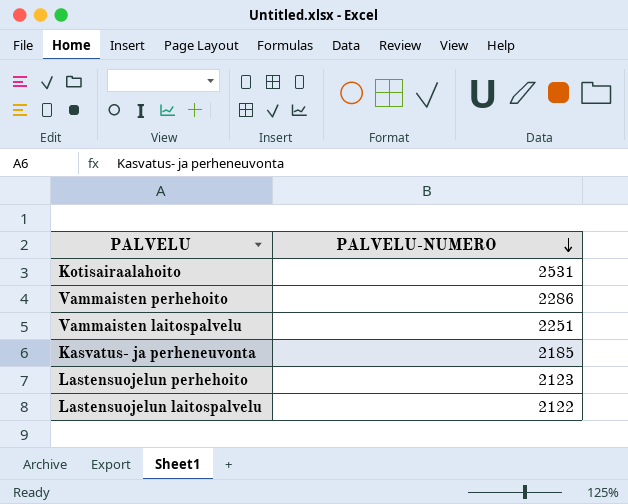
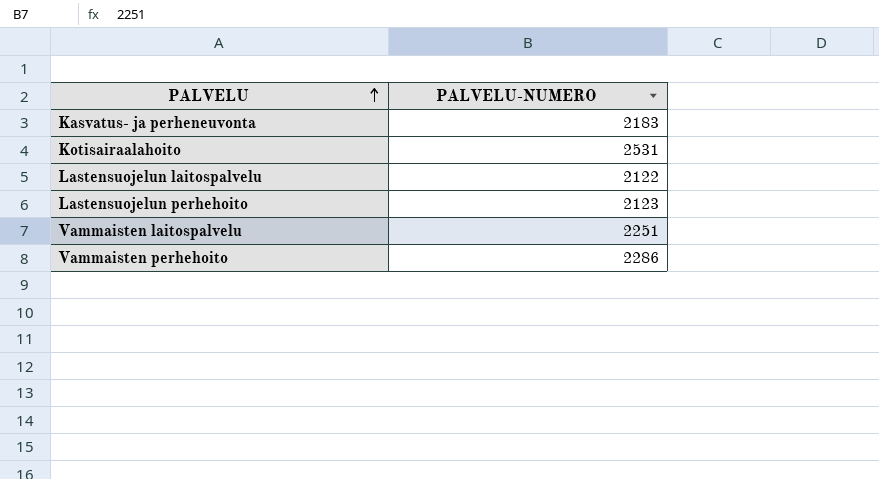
row order: PALVELU-NUMERO descending -> PALVELU ascending
Kasvatus- ja perheneuvonta | PALVELU-NUMERO: 2185 -> 2183

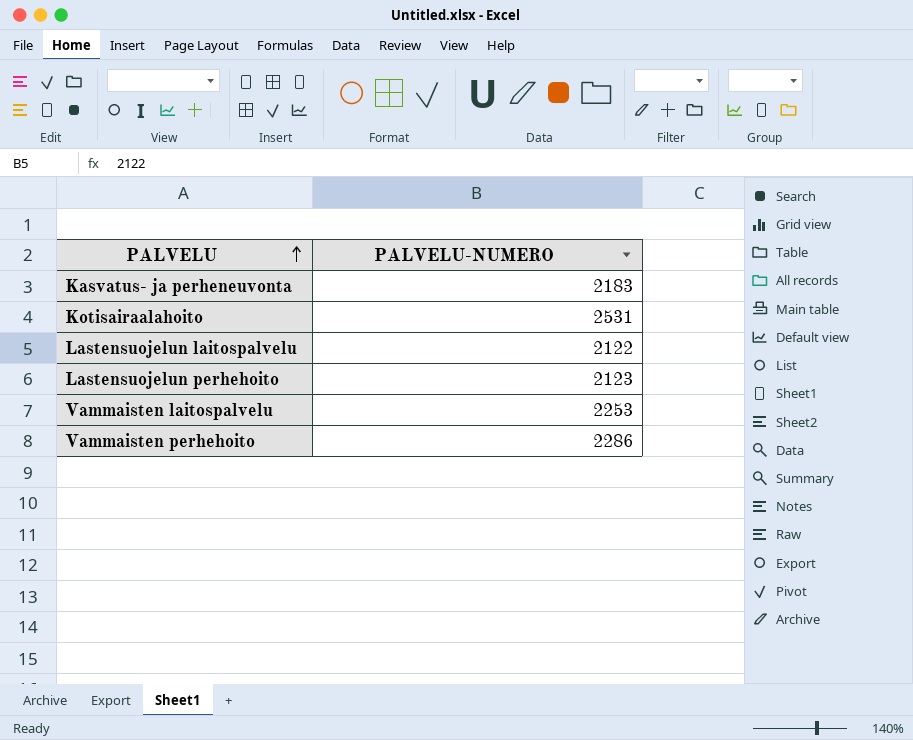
Vammaisten laitospalvelu | PALVELU-NUMERO: 2251 -> 2253

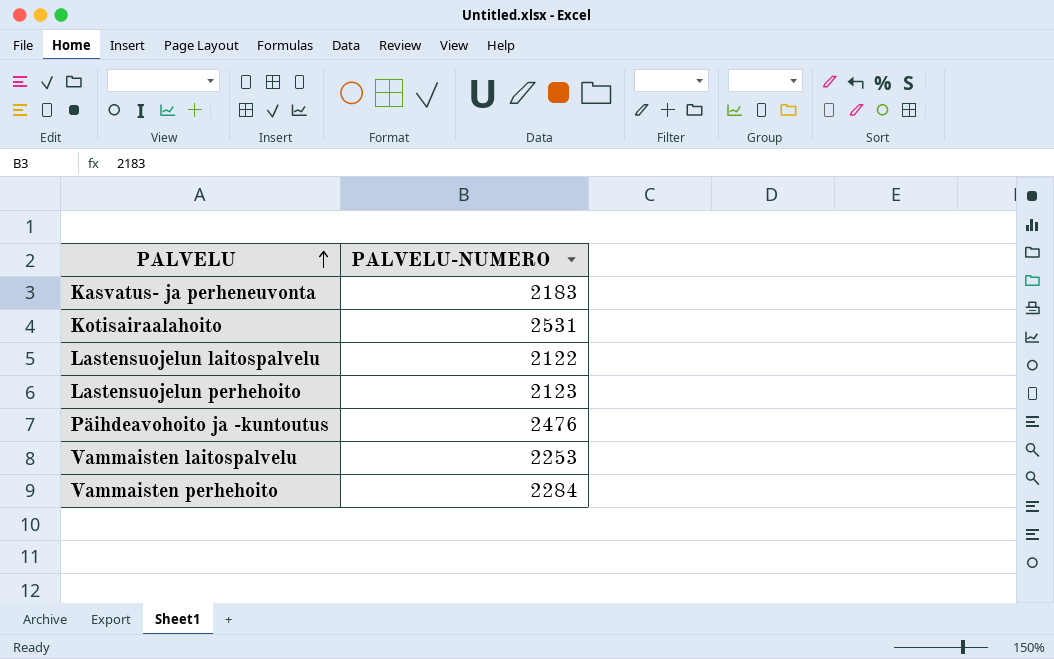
row Päihdeavohoito ja -kuntoutus: none -> 2476
Vammaisten perhehoito | PALVELU-NUMERO: 2286 -> 2284

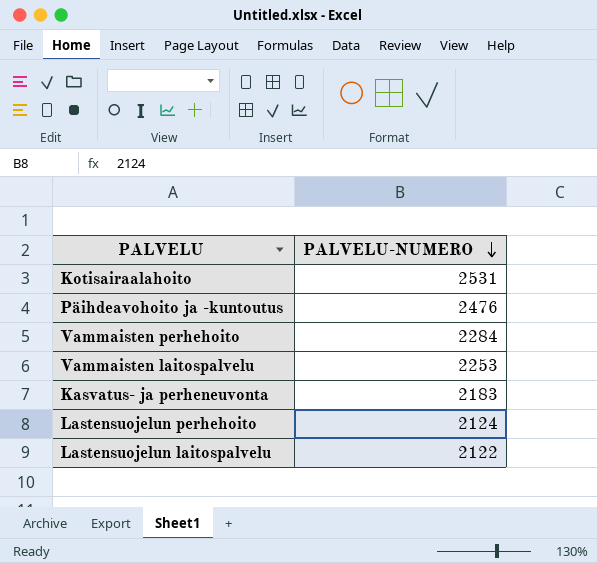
row order: PALVELU ascending -> PALVELU-NUMERO descending
Lastensuojelun perhehoito | PALVELU-NUMERO: 2123 -> 2124

